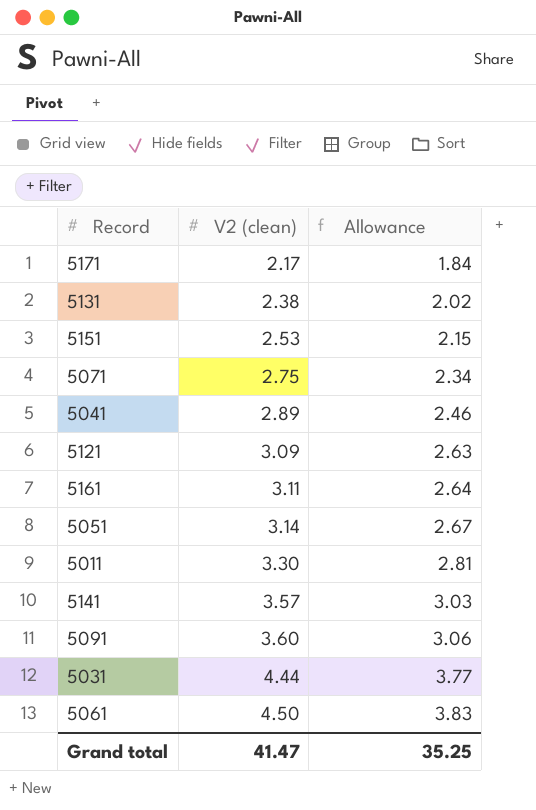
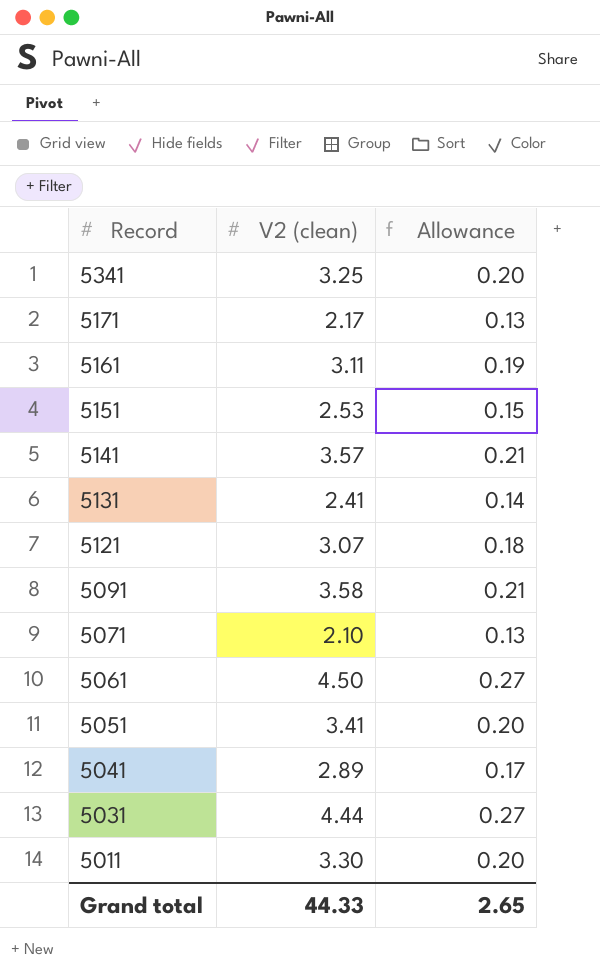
row order: V2 (clean) ascending -> Record descending
column Allowance | formula: [V2 (clean)] * 0.85 -> [V2 (clean)] * 0.06
row 5341: none -> 3.25 | 0.20
5131 | V2 (clean): 2.38 -> 2.41
5121 | V2 (clean): 3.09 -> 3.07
5091 | V2 (clean): 3.60 -> 3.58
5071 | V2 (clean): 2.75 -> 2.10
5051 | V2 (clean): 3.14 -> 3.41
Grand total | V2 (clean): 41.47 -> 44.33
Grand total | Allowance: 35.25 -> 2.65

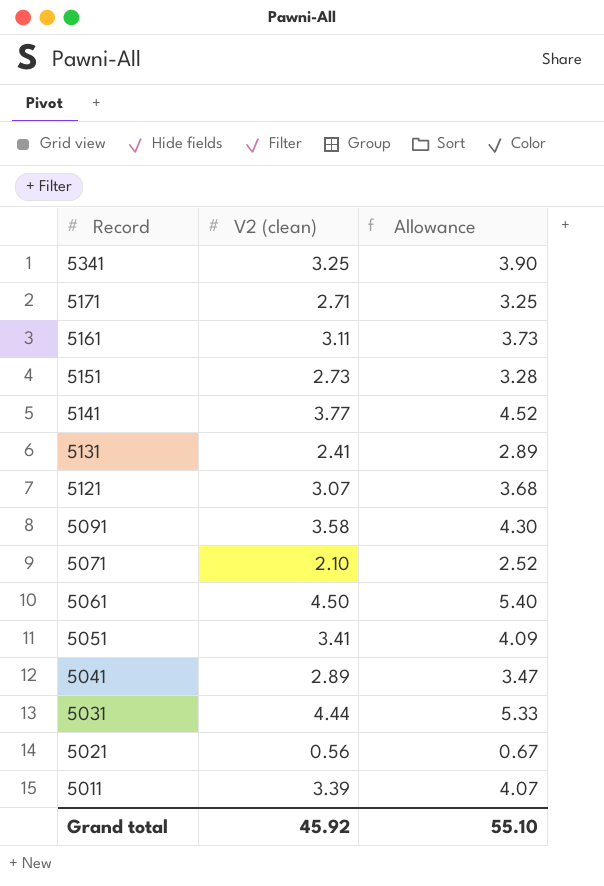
column Allowance | formula: [V2 (clean)] * 0.06 -> [V2 (clean)] * 1.2
5171 | V2 (clean): 2.17 -> 2.71
5151 | V2 (clean): 2.53 -> 2.73
5141 | V2 (clean): 3.57 -> 3.77
row 5021: none -> 0.56 | 0.67
5011 | V2 (clean): 3.30 -> 3.39
Grand total | V2 (clean): 44.33 -> 45.92
Grand total | Allowance: 2.65 -> 55.10

